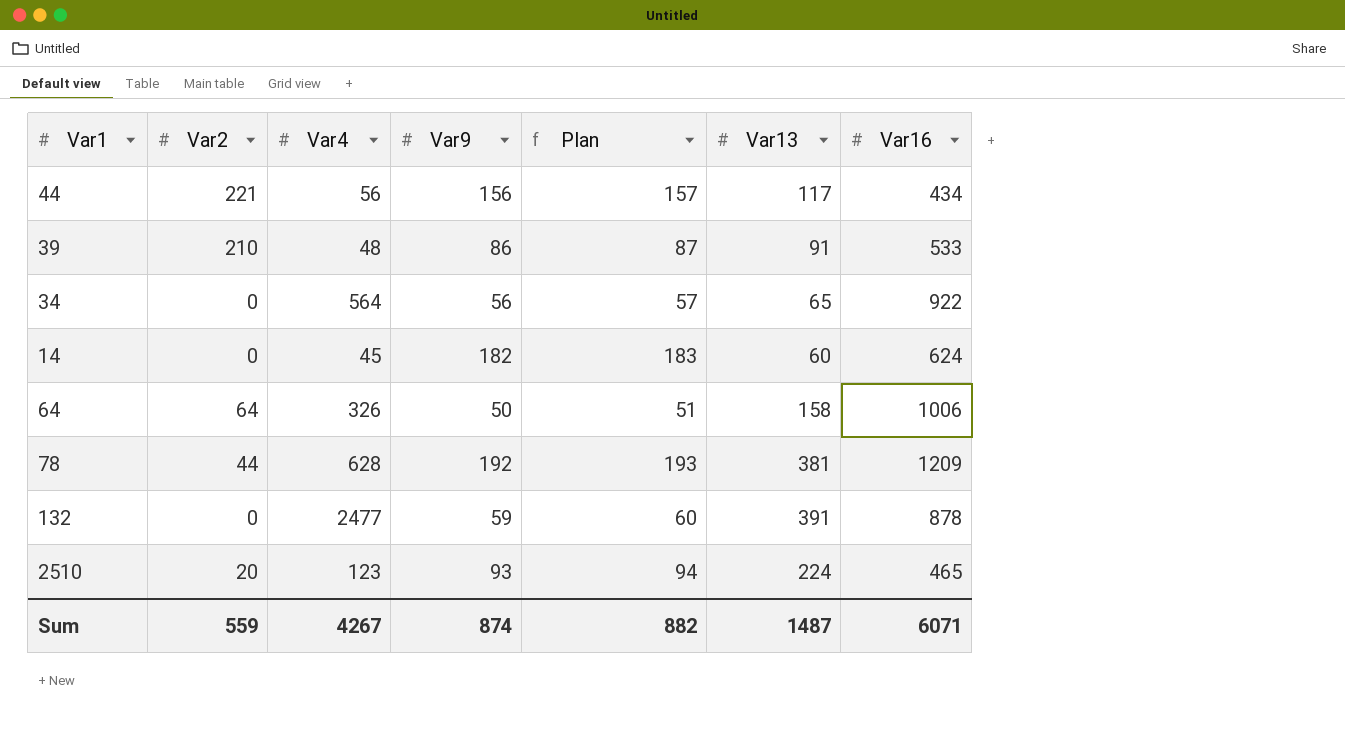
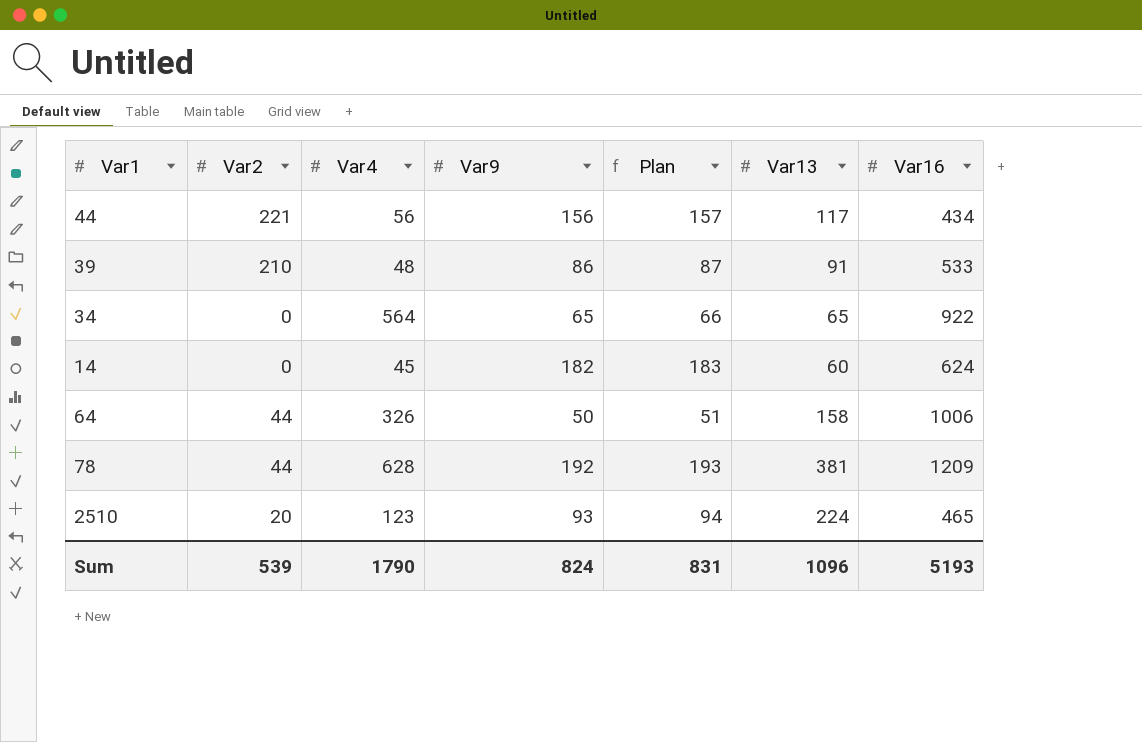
row 132: 0 | 2477 | 59 | 60 | 391 | 878 -> none
34 | Var9: 56 -> 65
34 | Plan: 57 -> 66
64 | Var2: 64 -> 44
Sum | Var2: 559 -> 539
Sum | Var4: 4267 -> 1790
Sum | Var9: 874 -> 824
Sum | Plan: 882 -> 831
Sum | Var13: 1487 -> 1096
Sum | Var16: 6071 -> 5193

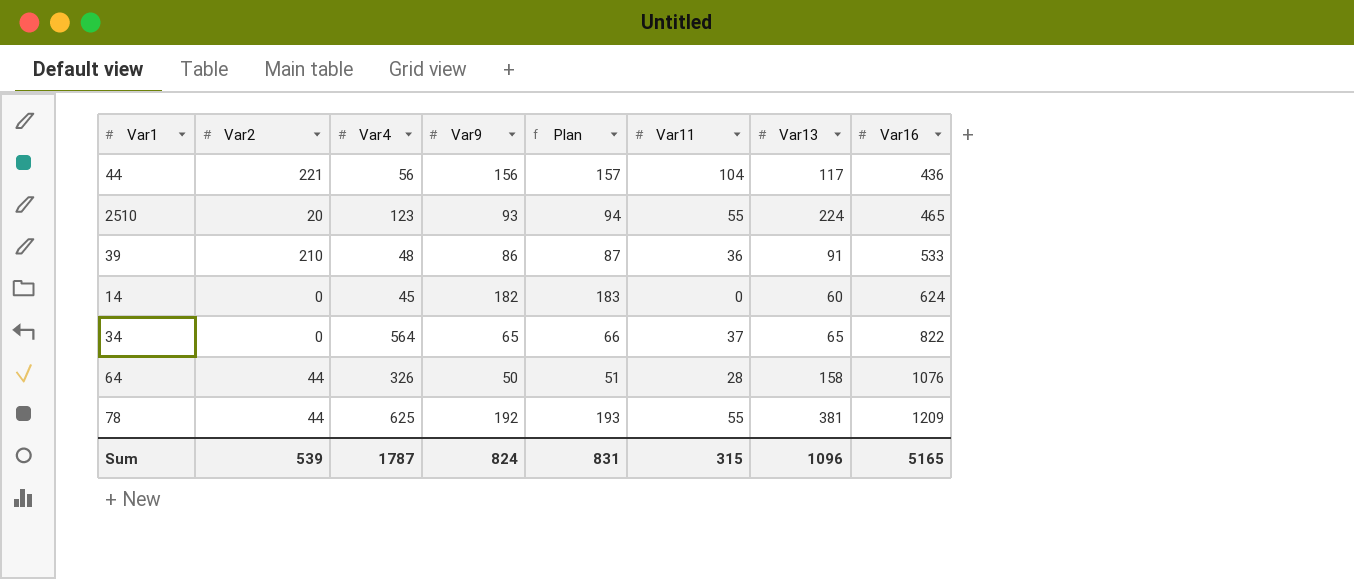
row order: none -> Var16 ascending
column Var11 | position: none -> 6
44 | Var16: 434 -> 436
34 | Var16: 922 -> 822
64 | Var16: 1006 -> 1076
78 | Var4: 628 -> 625
Sum | Var4: 1790 -> 1787
Sum | Var16: 5193 -> 5165

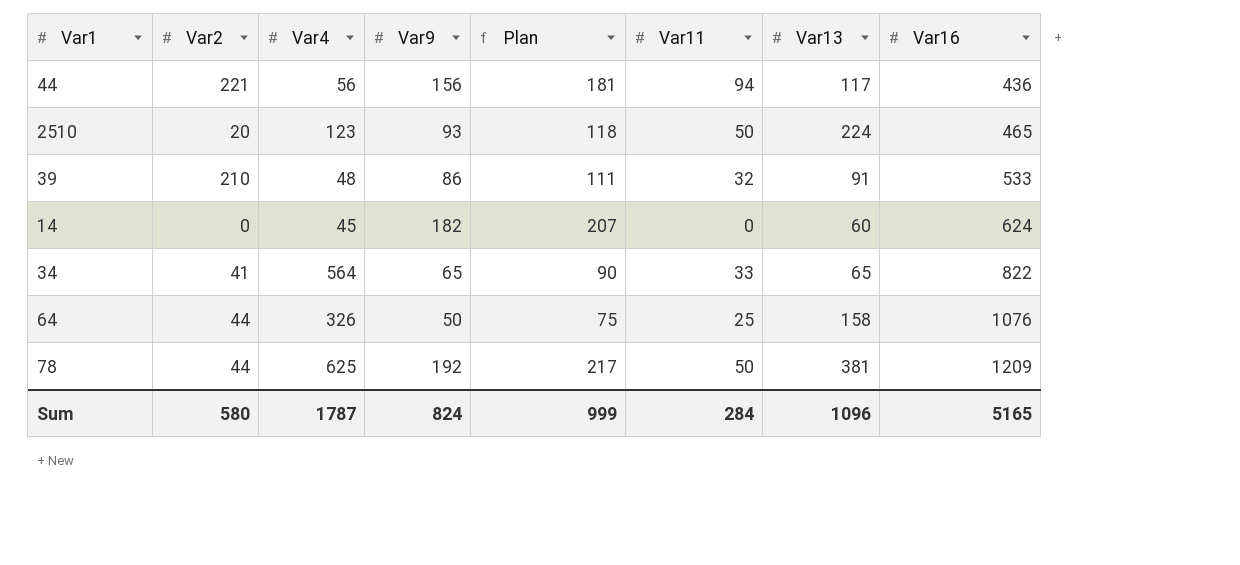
column Plan | formula: [Var9] + 1 -> [Var9] + 25
44 | Var11: 104 -> 94
2510 | Var11: 55 -> 50
39 | Var11: 36 -> 32
34 | Var2: 0 -> 41
34 | Var11: 37 -> 33
64 | Var11: 28 -> 25
78 | Var11: 55 -> 50
Sum | Var2: 539 -> 580
Sum | Plan: 831 -> 999
Sum | Var11: 315 -> 284

